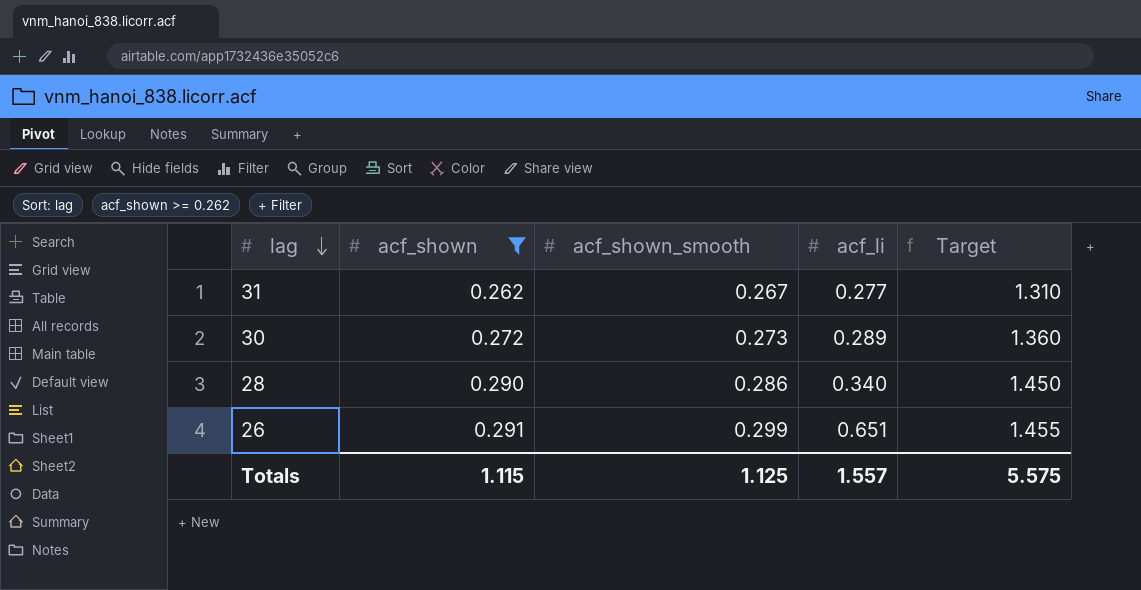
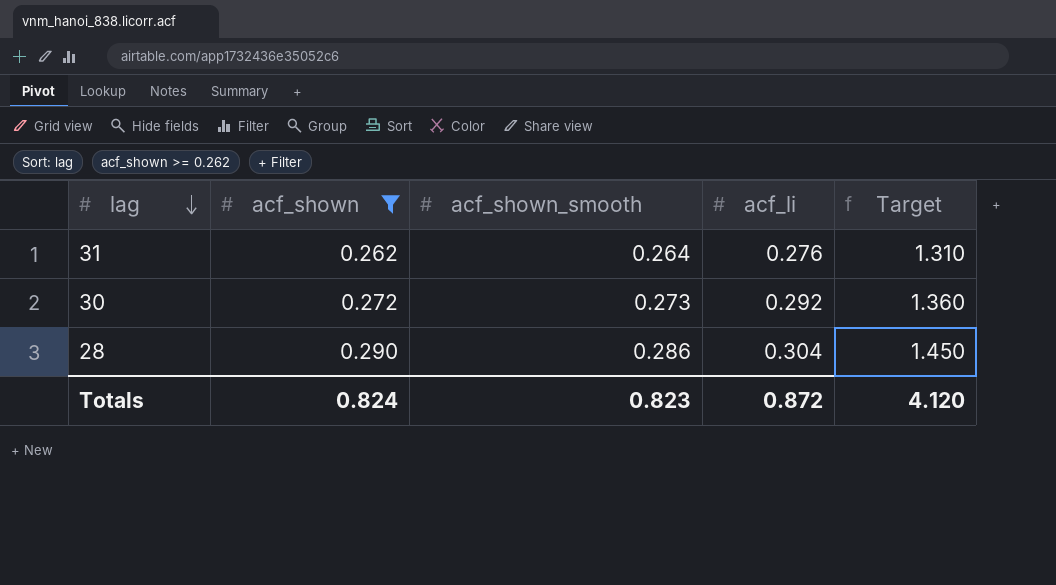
row 26: 0.291 | 0.299 | 0.651 | 1.455 -> none
31 | acf_shown_smooth: 0.267 -> 0.264
31 | acf_li: 0.277 -> 0.276
30 | acf_li: 0.289 -> 0.292
28 | acf_li: 0.340 -> 0.304
Totals | acf_shown: 1.115 -> 0.824
Totals | acf_shown_smooth: 1.125 -> 0.823
Totals | acf_li: 1.557 -> 0.872
Totals | Target: 5.575 -> 4.120

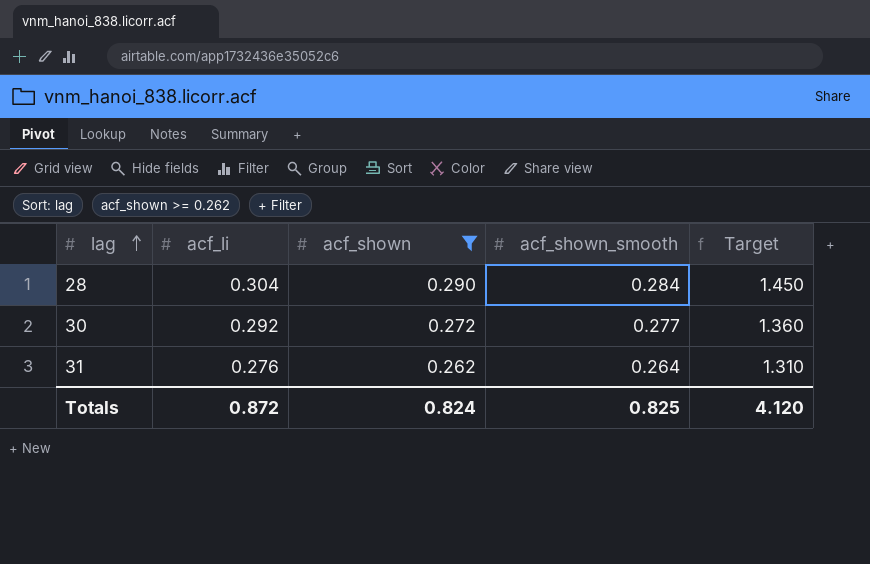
row order: lag descending -> lag ascending
column acf_li | position: 4 -> 2
28 | acf_shown_smooth: 0.286 -> 0.284
30 | acf_shown_smooth: 0.273 -> 0.277
Totals | acf_shown_smooth: 0.823 -> 0.825

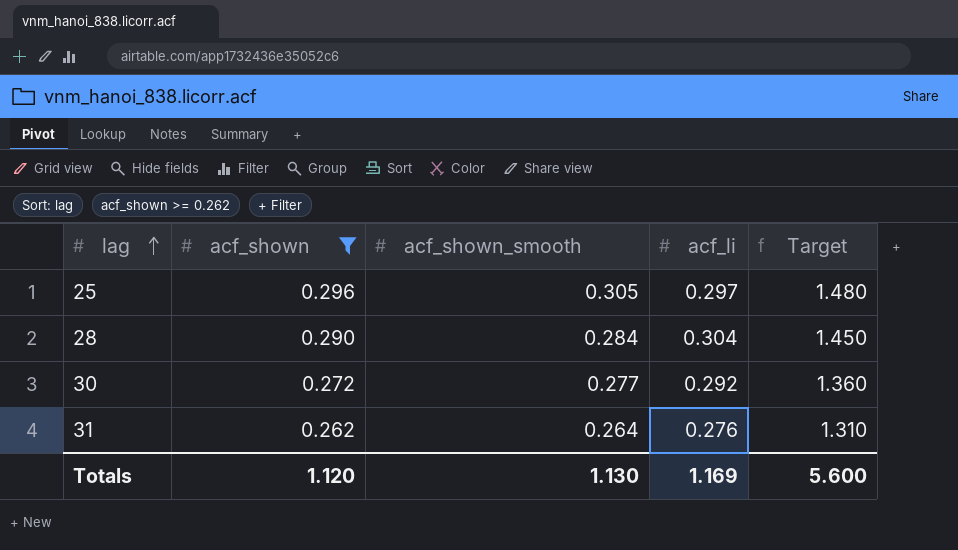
column acf_li | position: 2 -> 4
row 25: none -> 0.296 | 0.305 | 0.297 | 1.480
Totals | acf_shown: 0.824 -> 1.120
Totals | acf_shown_smooth: 0.825 -> 1.130
Totals | acf_li: 0.872 -> 1.169
Totals | Target: 4.120 -> 5.600

